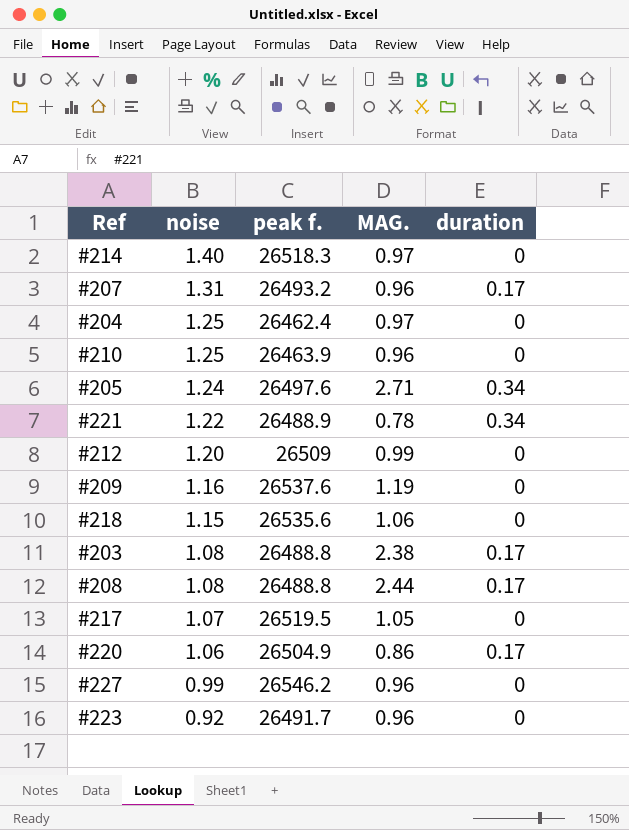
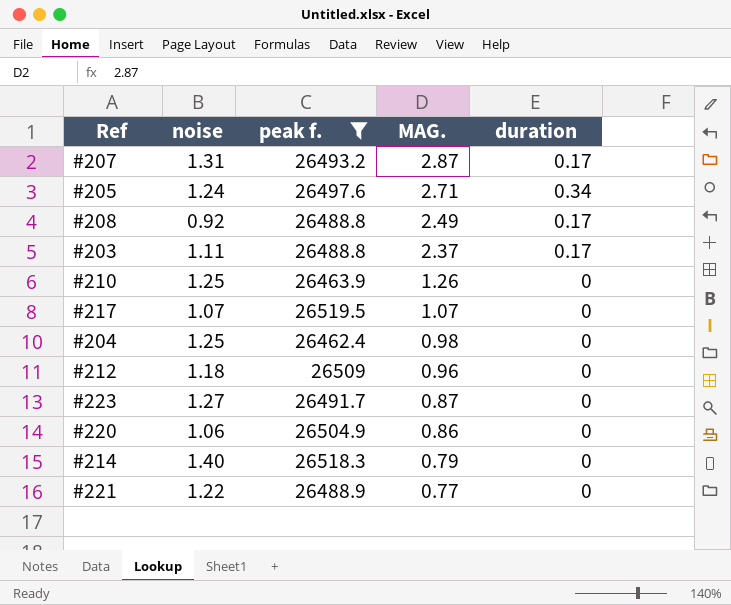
filter: none -> peak f. <= 26519.5
row order: noise descending -> MAG. descending
#207 | MAG.: 0.96 -> 2.87
#208 | noise: 1.08 -> 0.92
#208 | MAG.: 2.44 -> 2.49
#203 | noise: 1.08 -> 1.11
#203 | MAG.: 2.38 -> 2.37
#210 | MAG.: 0.96 -> 1.26
#217 | MAG.: 1.05 -> 1.07
#204 | MAG.: 0.97 -> 0.98
#212 | noise: 1.20 -> 1.18
#212 | MAG.: 0.99 -> 0.96
#223 | noise: 0.92 -> 1.27
#223 | MAG.: 0.96 -> 0.87
#220 | duration: 0.17 -> 0
#214 | MAG.: 0.97 -> 0.79
#221 | MAG.: 0.78 -> 0.77
#221 | duration: 0.34 -> 0

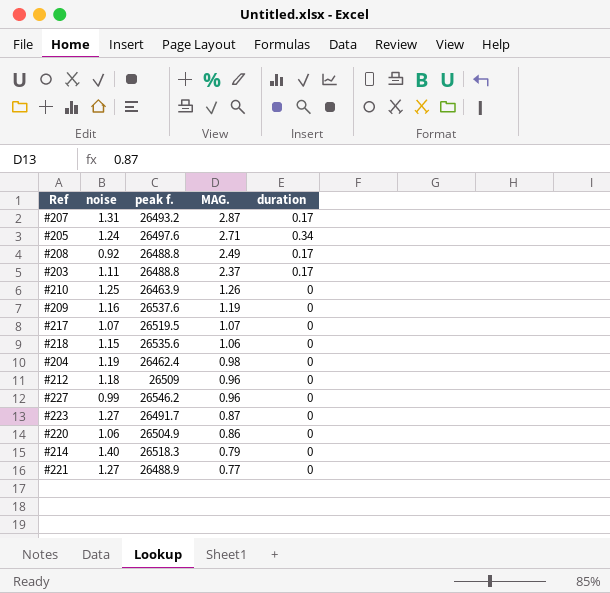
filter: peak f. <= 26519.5 -> none
#204 | noise: 1.25 -> 1.19
#221 | noise: 1.22 -> 1.27

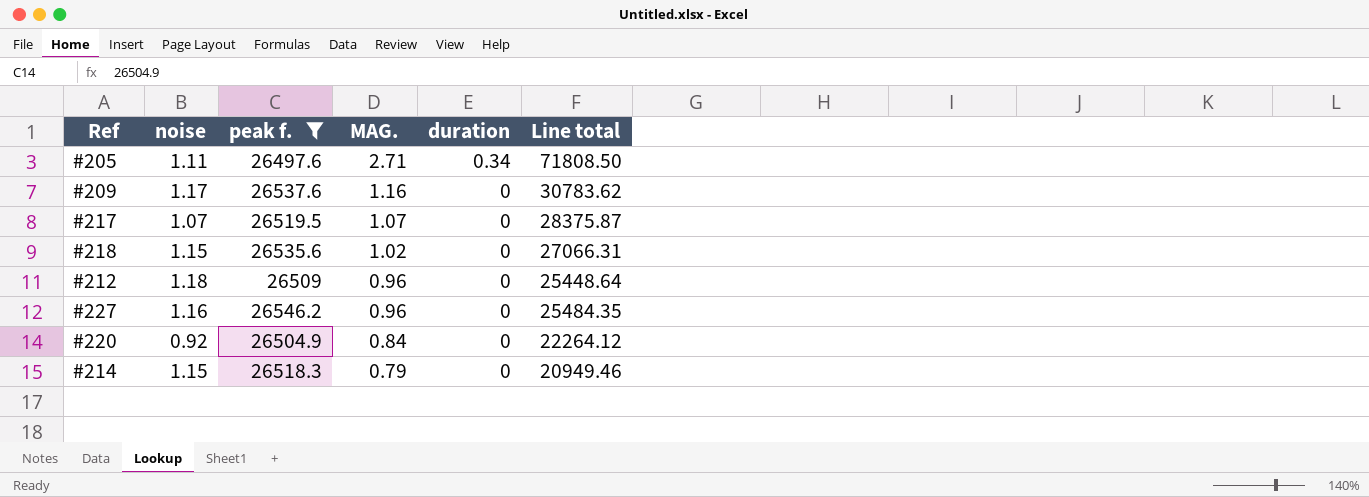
filter: none -> peak f. >= 26497.6
column Line total | formula: none -> [peak f.] * [MAG.]
#205 | noise: 1.24 -> 1.11
#209 | noise: 1.16 -> 1.17
#209 | MAG.: 1.19 -> 1.16
#218 | MAG.: 1.06 -> 1.02
#227 | noise: 0.99 -> 1.16
#220 | noise: 1.06 -> 0.92
#220 | MAG.: 0.86 -> 0.84
#214 | noise: 1.40 -> 1.15

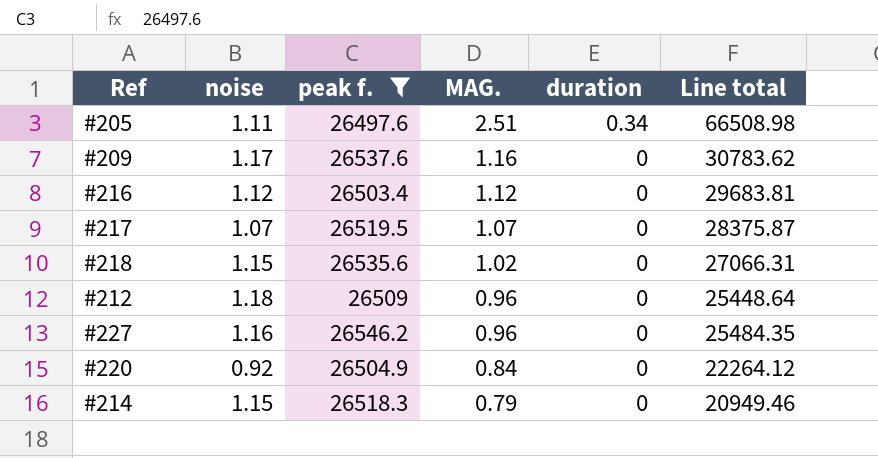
#205 | MAG.: 2.71 -> 2.51
#205 | Line total: 71808.50 -> 66508.98
row #216: none -> 1.12 | 26503.4 | 1.12 | 0 | 29683.81

